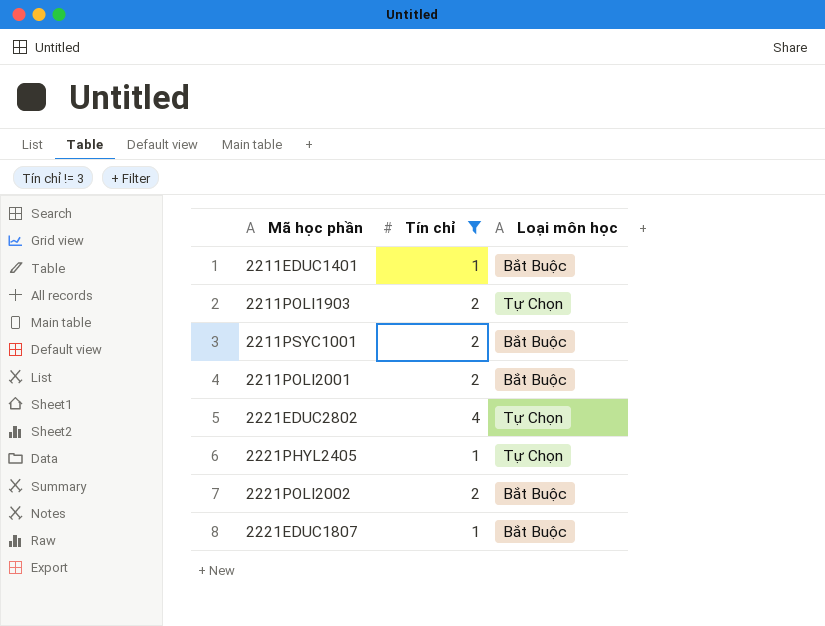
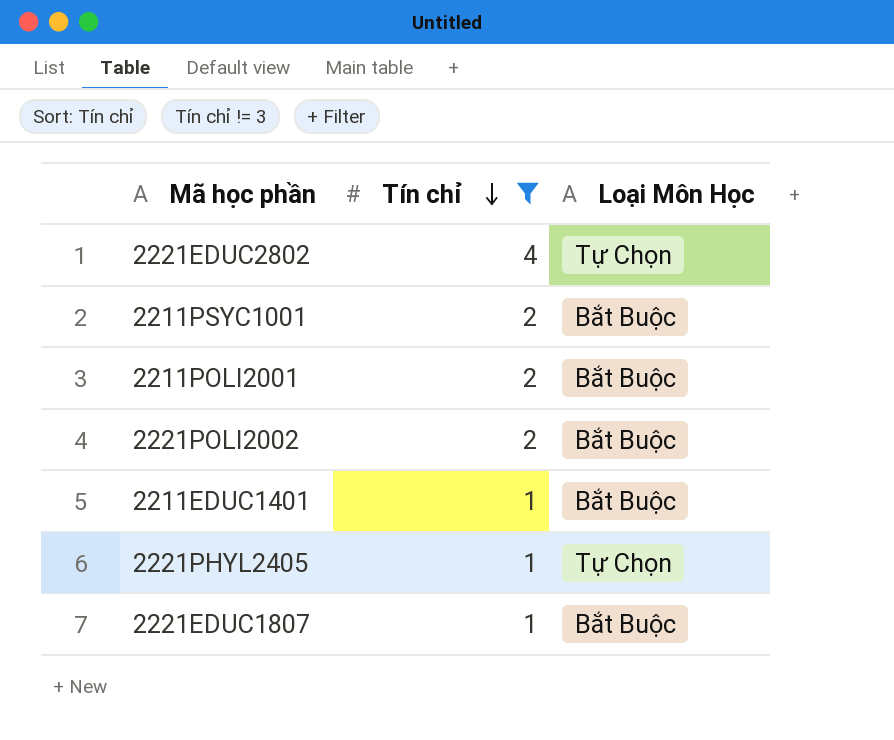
row order: none -> Tín chỉ descending
column name: Loại môn học -> Loại Môn Học
row 2211POLI1903: 2 | Tự Chọn -> none

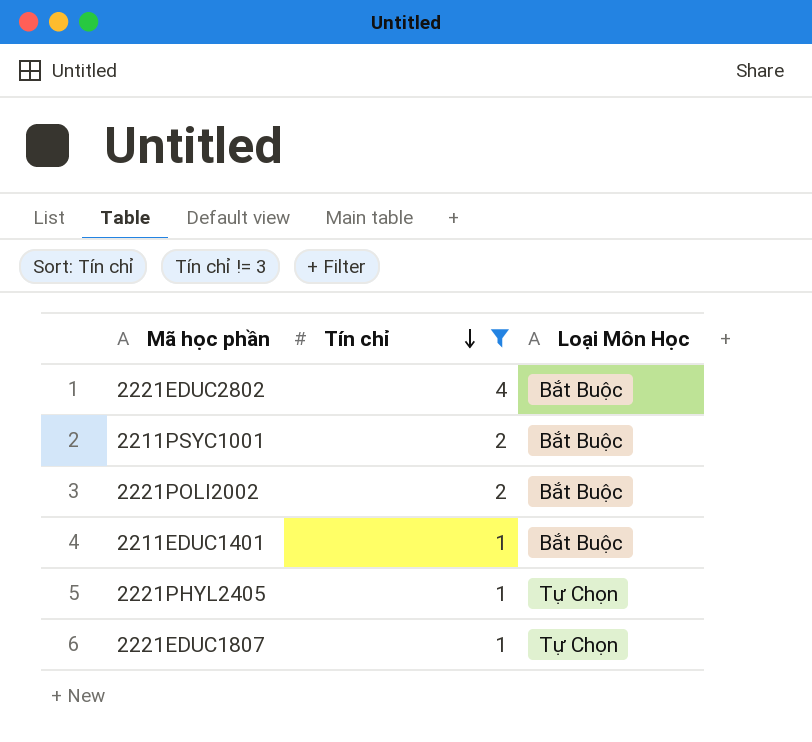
row 2211POLI2001: 2 | Bắt Buộc -> none
2221EDUC2802 | Loại Môn Học: Tự Chọn -> Bắt Buộc
2221EDUC1807 | Loại Môn Học: Bắt Buộc -> Tự Chọn

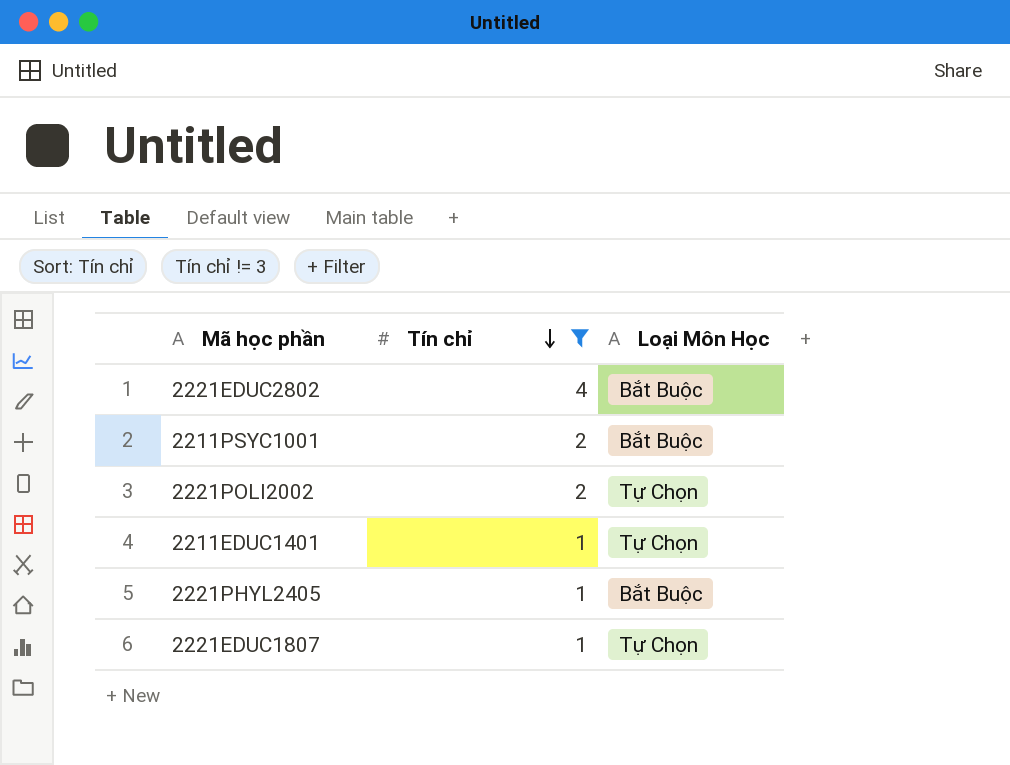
2221POLI2002 | Loại Môn Học: Bắt Buộc -> Tự Chọn
2211EDUC1401 | Loại Môn Học: Bắt Buộc -> Tự Chọn
2221PHYL2405 | Loại Môn Học: Tự Chọn -> Bắt Buộc

